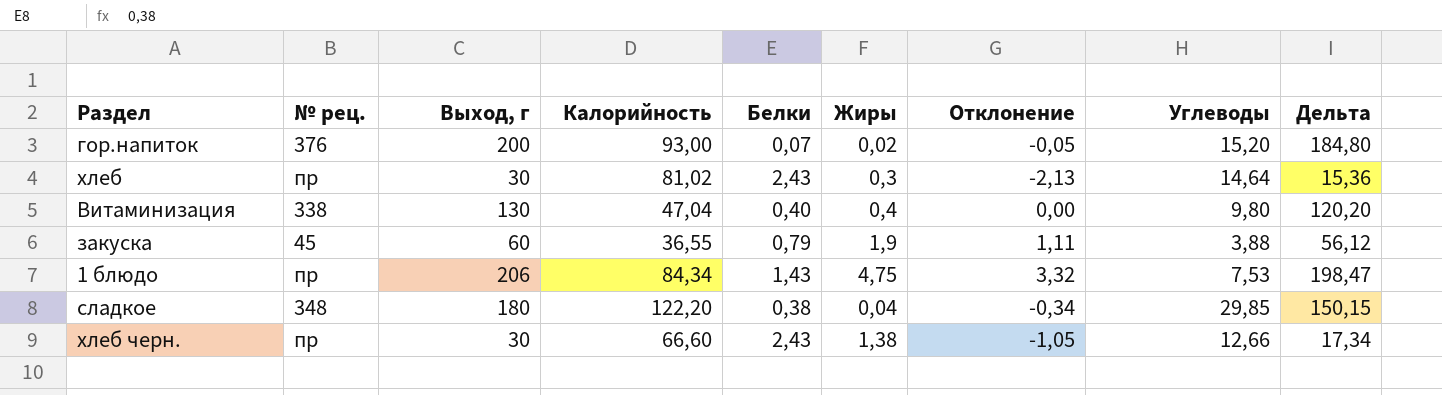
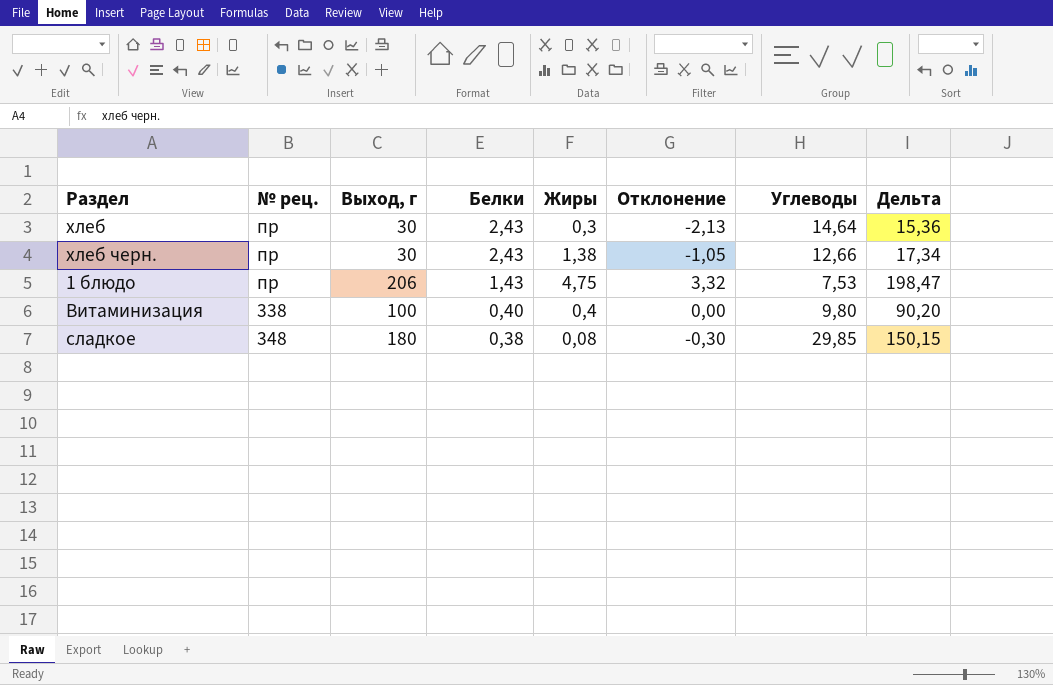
row order: none -> Белки descending
column Калорийность | position: 4 -> none
row гор.напиток: 376 | 200 | 93,00 | 0,07 | 0,02 | -0,05 | 15,20 | 184,80 -> none
row закуска: 45 | 60 | 36,55 | 0,79 | 1,9 | 1,11 | 3,88 | 56,12 -> none
Витаминизация | Выход, г: 130 -> 100
Витаминизация | Дельта: 120,20 -> 90,20
сладкое | Жиры: 0,04 -> 0,08
сладкое | Отклонение: -0,34 -> -0,30

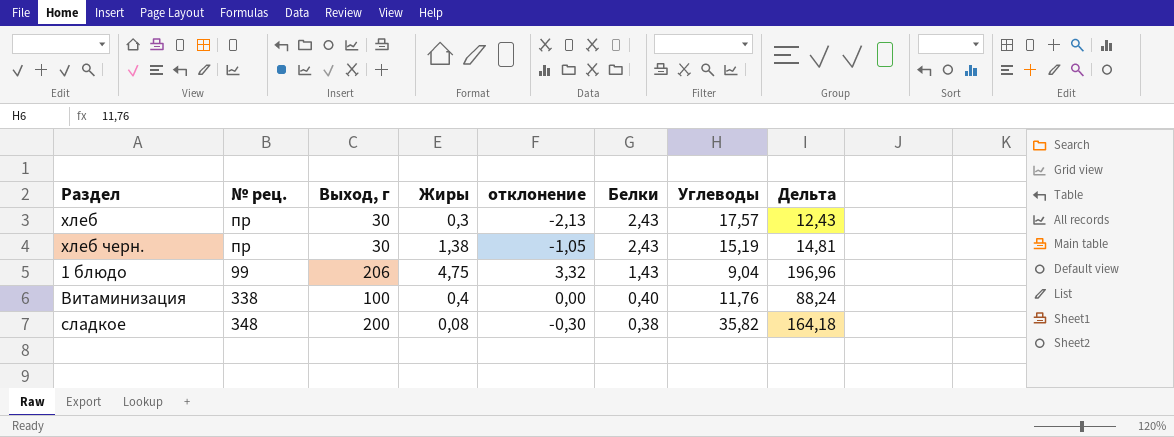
column name: Отклонение -> отклонение
column Белки | position: 4 -> 6
хлеб | Углеводы: 14,64 -> 17,57
хлеб | Дельта: 15,36 -> 12,43
хлеб черн. | Углеводы: 12,66 -> 15,19
хлеб черн. | Дельта: 17,34 -> 14,81
1 блюдо | № рец.: пр -> 99
1 блюдо | Углеводы: 7,53 -> 9,04
1 блюдо | Дельта: 198,47 -> 196,96
Витаминизация | Углеводы: 9,80 -> 11,76
Витаминизация | Дельта: 90,20 -> 88,24
сладкое | Выход, г: 180 -> 200
сладкое | Углеводы: 29,85 -> 35,82
сладкое | Дельта: 150,15 -> 164,18

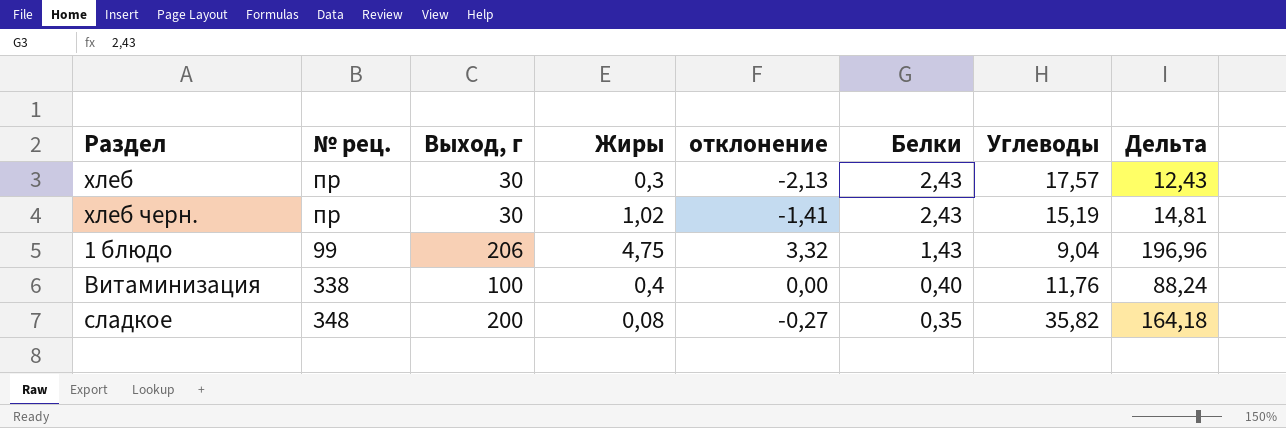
хлеб черн. | Жиры: 1,38 -> 1,02
хлеб черн. | отклонение: -1,05 -> -1,41
сладкое | отклонение: -0,30 -> -0,27
сладкое | Белки: 0,38 -> 0,35

